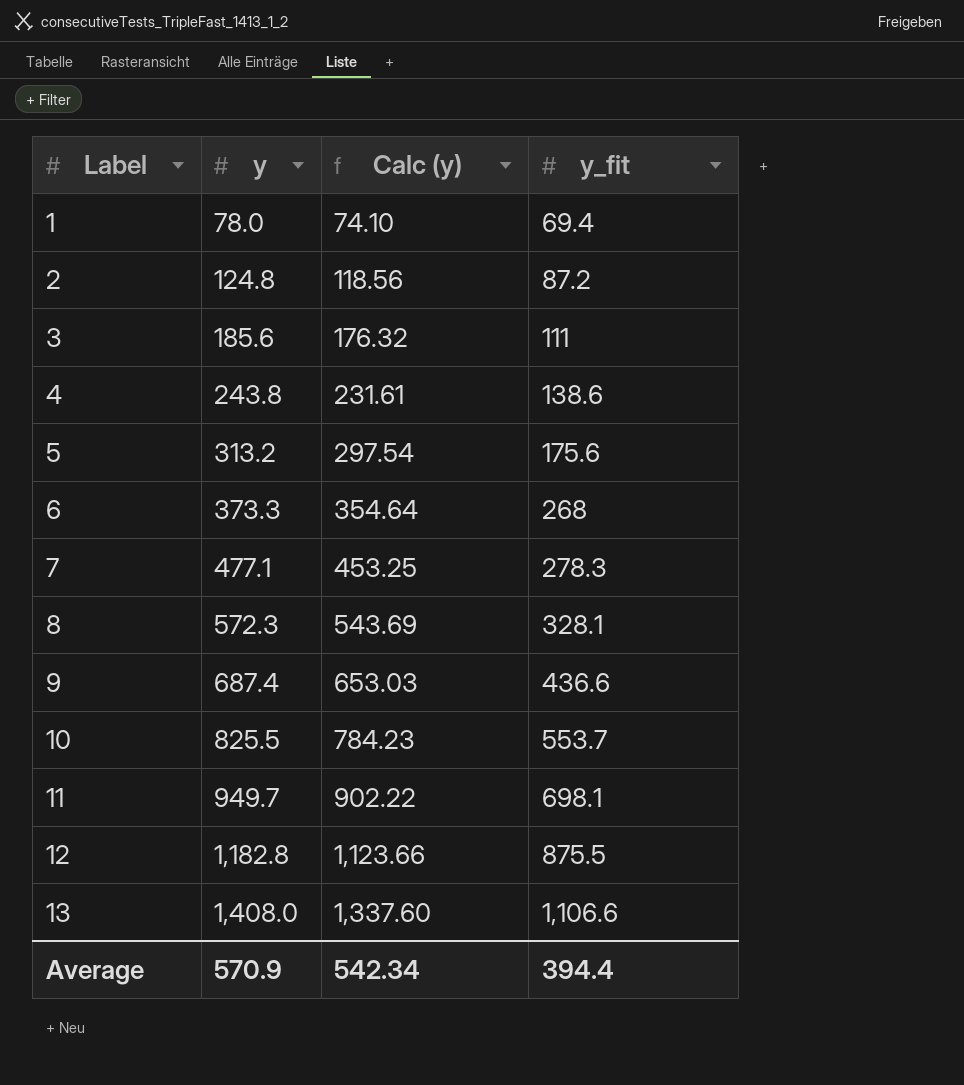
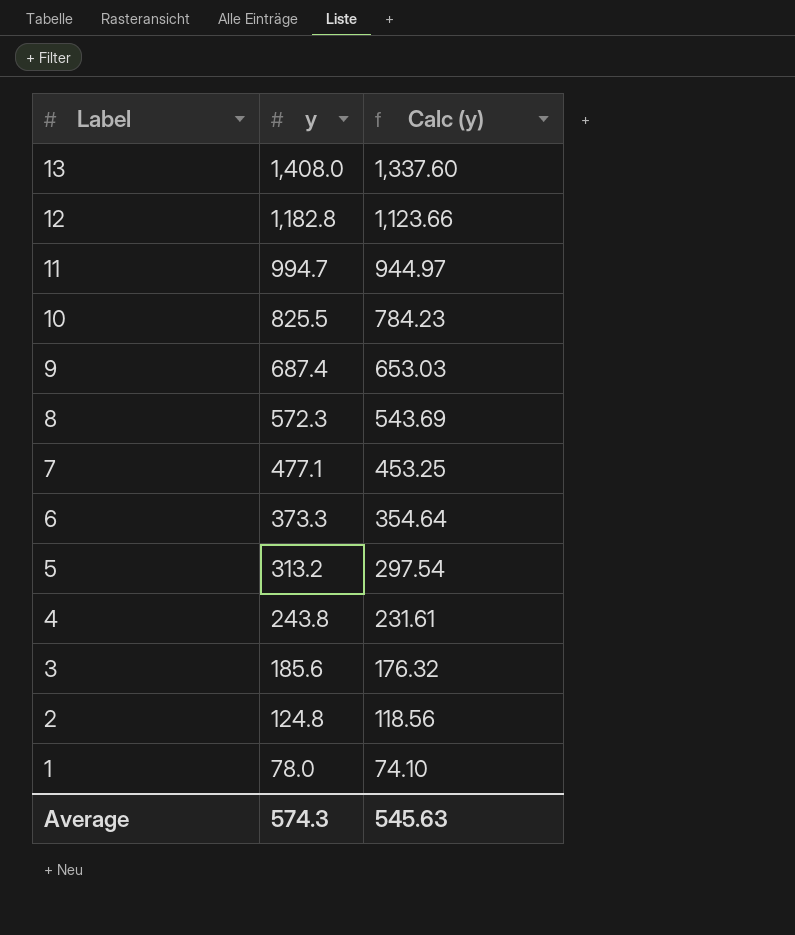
row order: Label ascending -> Label descending
column y_fit | position: 4 -> none
11 | y: 949.7 -> 994.7
11 | Calc (y): 902.22 -> 944.97
Average | y: 570.9 -> 574.3
Average | Calc (y): 542.34 -> 545.63

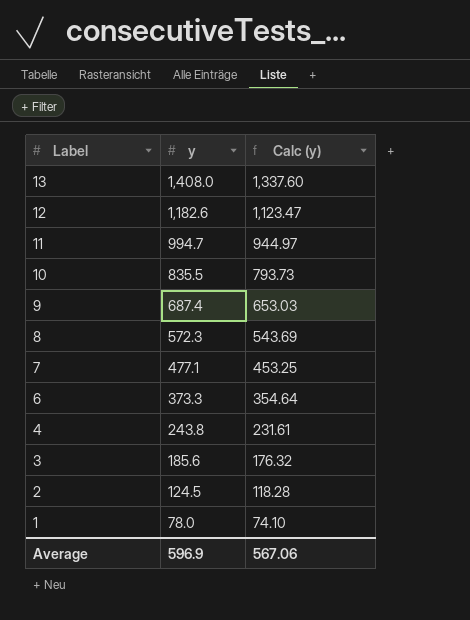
row 5: 313.2 | 297.54 -> none
12 | y: 1,182.8 -> 1,182.6
12 | Calc (y): 1,123.66 -> 1,123.47
10 | y: 825.5 -> 835.5
10 | Calc (y): 784.23 -> 793.73
2 | y: 124.8 -> 124.5
2 | Calc (y): 118.56 -> 118.28
Average | y: 574.3 -> 596.9
Average | Calc (y): 545.63 -> 567.06

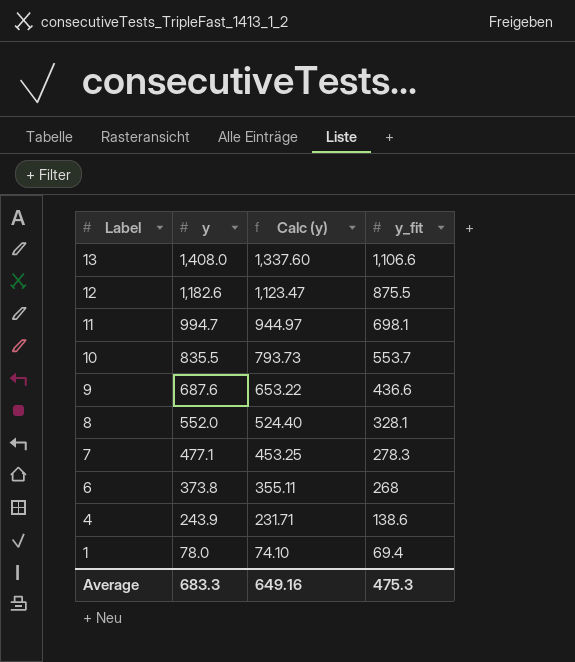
column y_fit | position: none -> 4
row 3: 185.6 | 176.32 -> none
row 2: 124.5 | 118.28 -> none
9 | y: 687.4 -> 687.6
9 | Calc (y): 653.03 -> 653.22
8 | y: 572.3 -> 552.0
8 | Calc (y): 543.69 -> 524.40
6 | y: 373.3 -> 373.8
6 | Calc (y): 354.64 -> 355.11
4 | y: 243.8 -> 243.9
4 | Calc (y): 231.61 -> 231.71
Average | y: 596.9 -> 683.3
Average | Calc (y): 567.06 -> 649.16

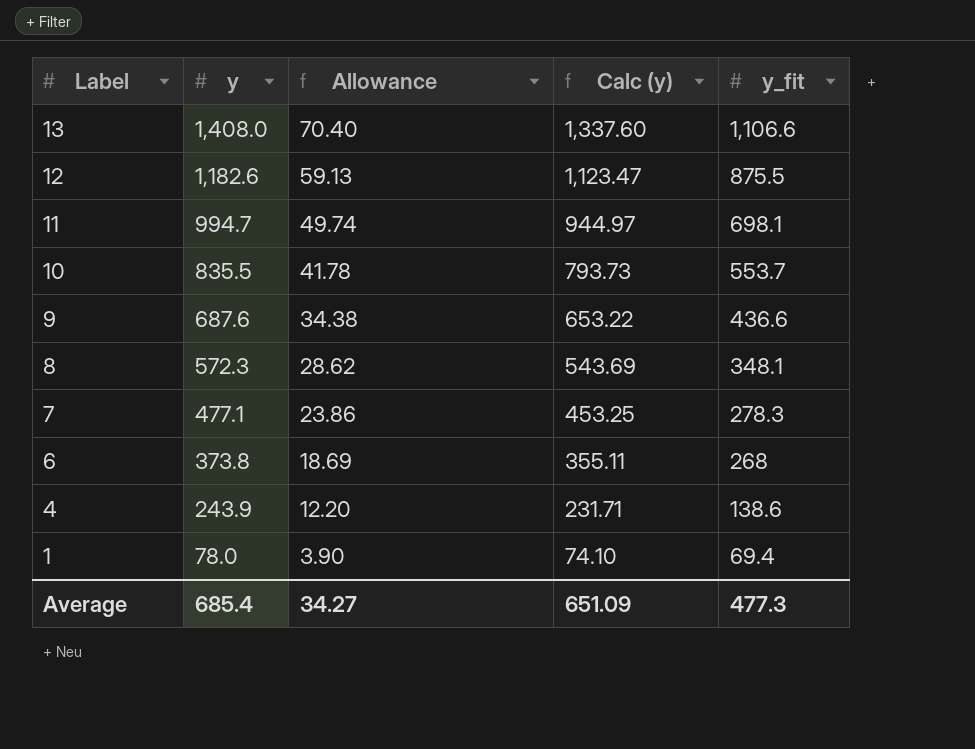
column Allowance | formula: none -> [y] * 0.05
8 | y: 552.0 -> 572.3
8 | Calc (y): 524.40 -> 543.69
8 | y_fit: 328.1 -> 348.1
Average | y: 683.3 -> 685.4
Average | Calc (y): 649.16 -> 651.09
Average | y_fit: 475.3 -> 477.3

